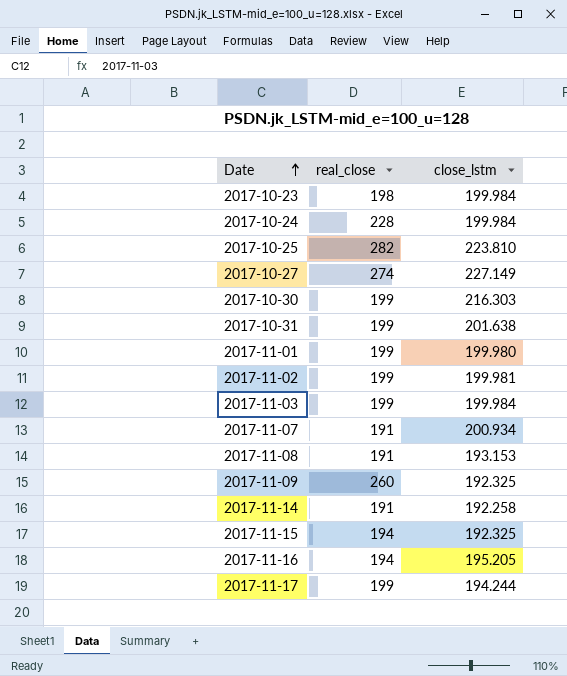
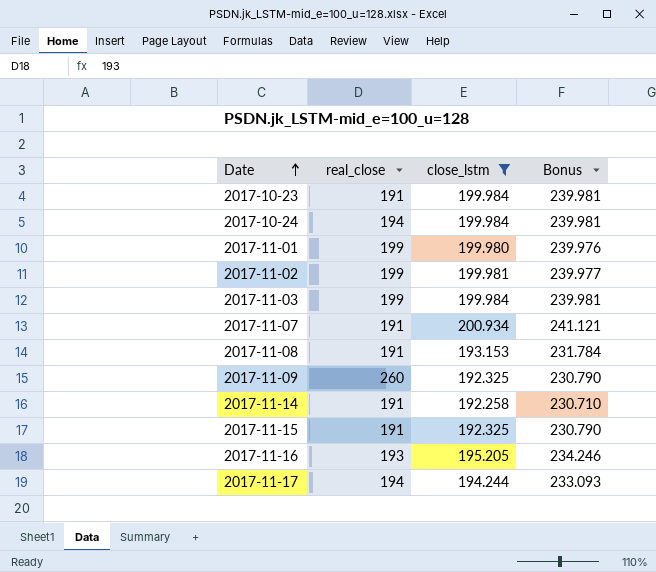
filter: none -> close_lstm <= 200.934
column Bonus | formula: none -> [close_lstm] * 1.2
2017-10-23 | real_close: 198 -> 191
2017-10-24 | real_close: 228 -> 194
2017-11-15 | real_close: 194 -> 191
2017-11-16 | real_close: 194 -> 193
2017-11-17 | real_close: 199 -> 194

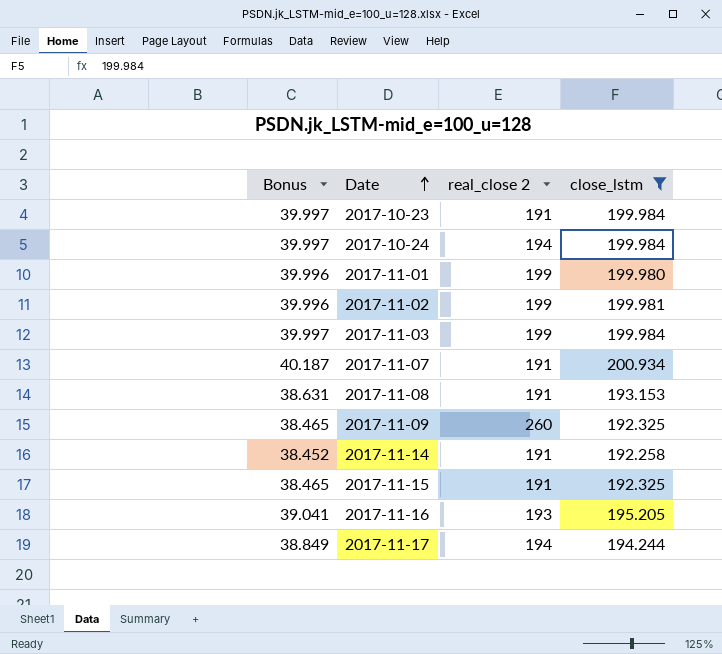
column Bonus | formula: [close_lstm] * 1.2 -> [close_lstm] * 0.2
column Bonus | position: 4 -> 1
column name: real_close -> real_close 2

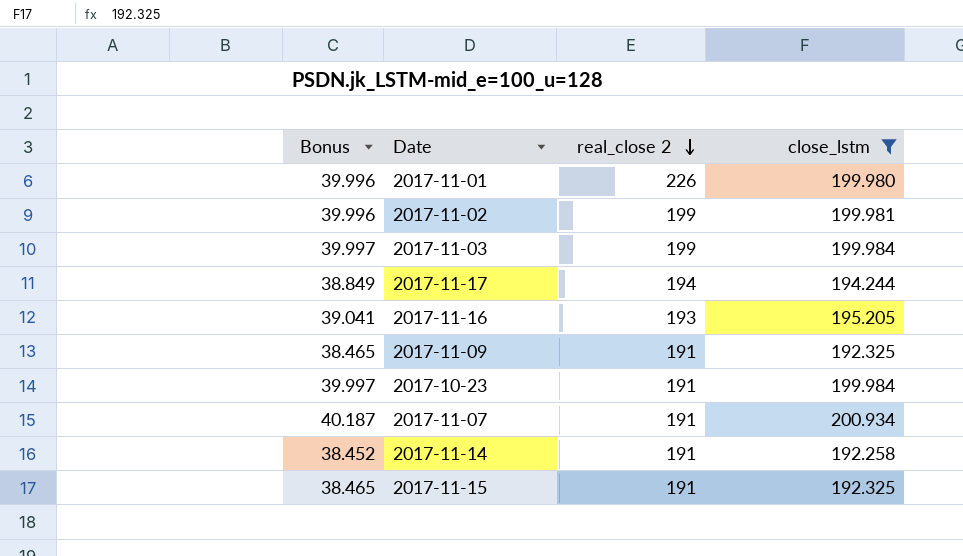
row order: Date ascending -> real_close 2 descending
row 2017-10-24: 39.997 | 194 | 199.984 -> none
row 2017-11-08: 38.631 | 191 | 193.153 -> none
2017-11-01 | real_close 2: 199 -> 226
2017-11-09 | real_close 2: 260 -> 191

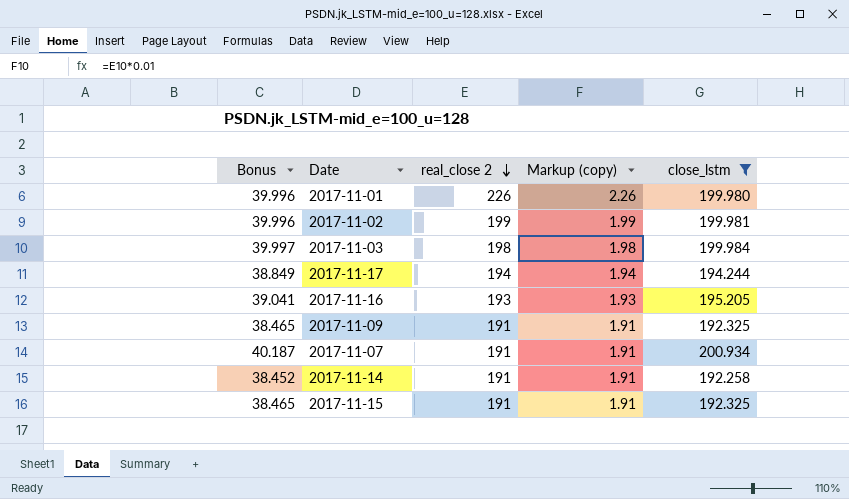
column Markup (copy) | formula: none -> [real_close 2] * 0.01
row 2017-10-23: 39.997 | 191 | 199.984 -> none
2017-11-03 | real_close 2: 199 -> 198

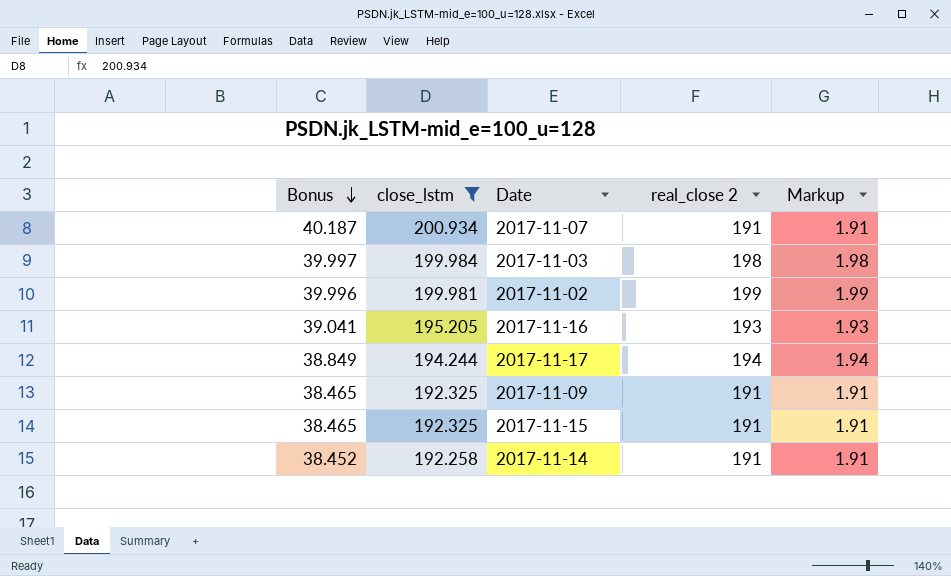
row order: real_close 2 descending -> Bonus descending
column close_lstm | position: 5 -> 2
column name: Markup (copy) -> Markup
row 2017-11-01: 39.996 | 226 | 2.26 | 199.980 -> none

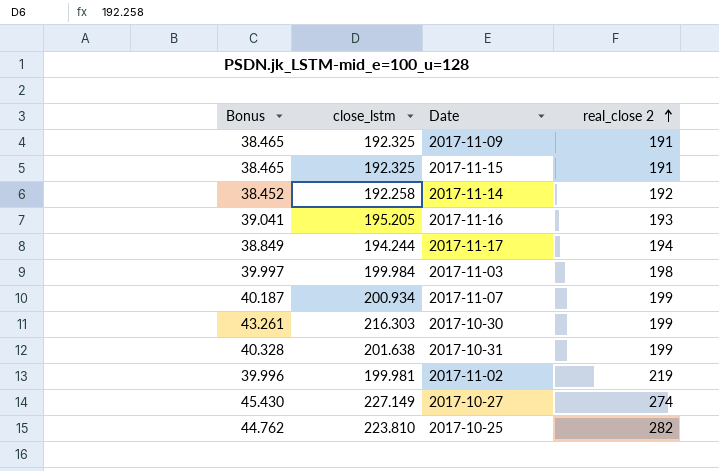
filter: close_lstm <= 200.934 -> none
row order: Bonus descending -> real_close 2 ascending
column Markup | formula: [real_close 2] * 0.01 -> none
2017-11-14 | real_close 2: 191 -> 192
2017-11-07 | real_close 2: 191 -> 199
2017-11-02 | real_close 2: 199 -> 219

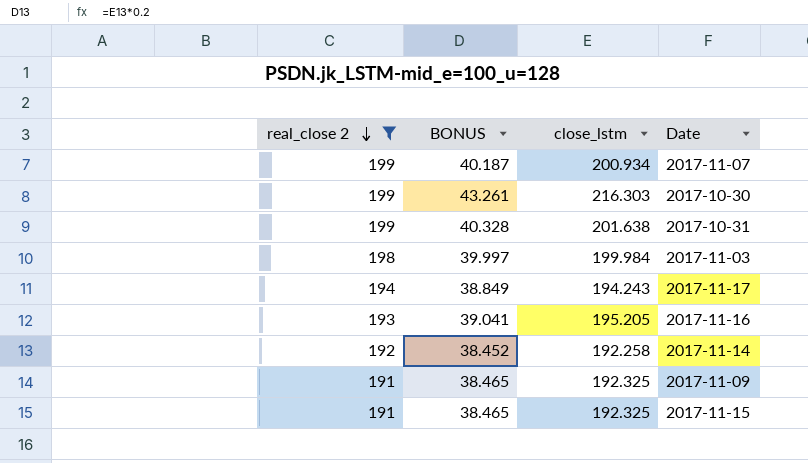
filter: none -> real_close 2 <= 199
row order: real_close 2 ascending -> real_close 2 descending
column real_close 2 | position: 4 -> 1
column name: Bonus -> BONUS
2017-11-17 | close_lstm: 194.244 -> 194.243

